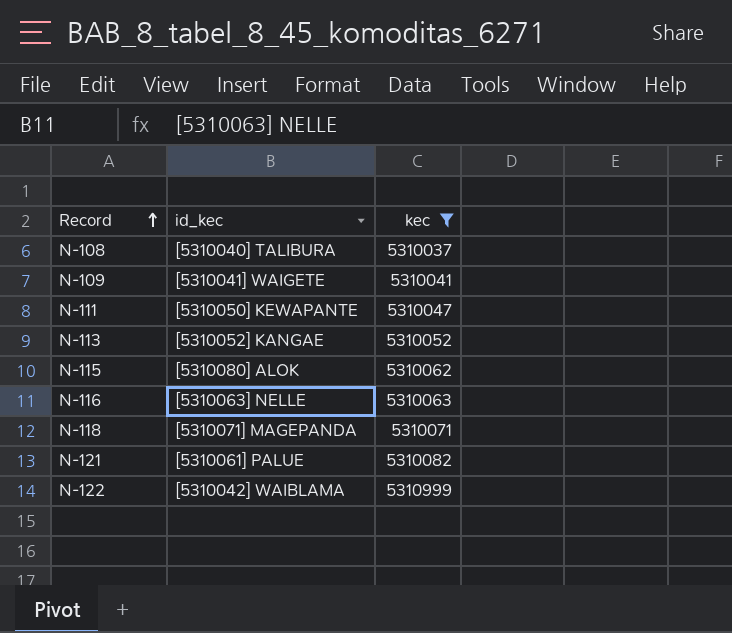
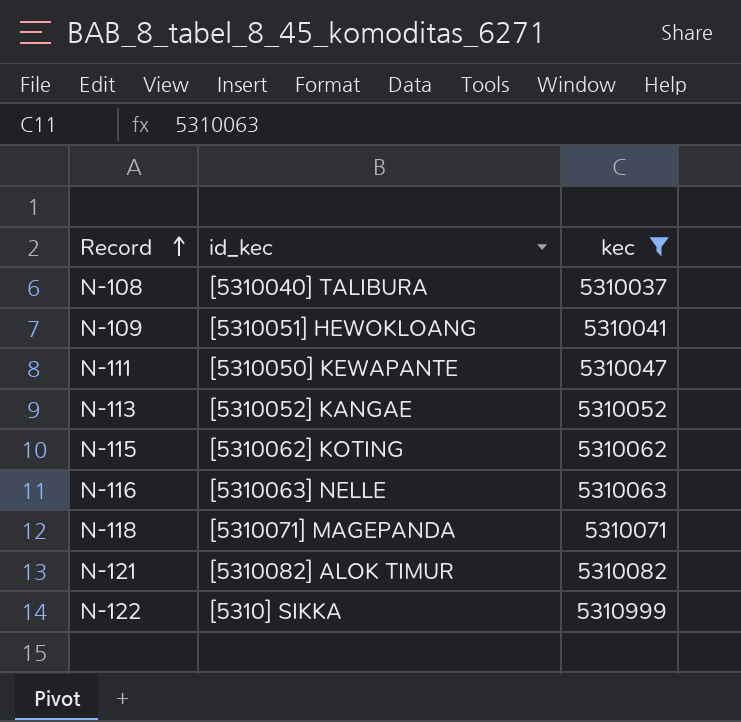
N-109 | id_kec: [5310041] WAIGETE -> [5310051] HEWOKLOANG
N-115 | id_kec: [5310080] ALOK -> [5310062] KOTING
N-121 | id_kec: [5310061] PALUE -> [5310082] ALOK TIMUR
N-122 | id_kec: [5310042] WAIBLAMA -> [5310] SIKKA

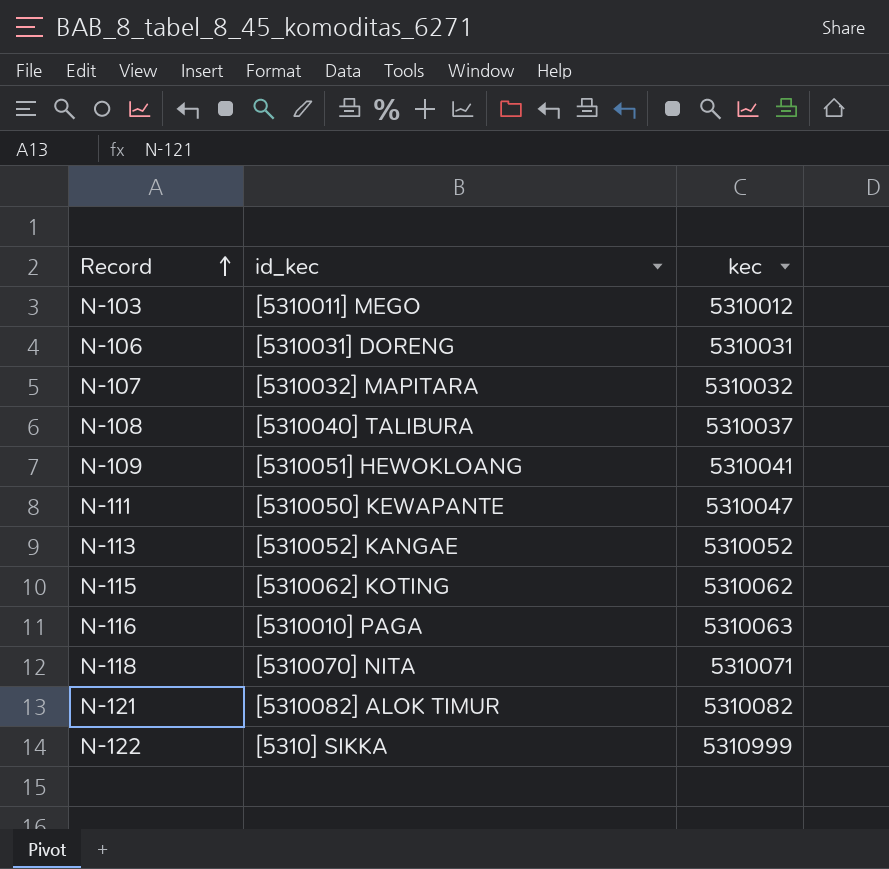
filter: kec >= 5310037 -> none
N-116 | id_kec: [5310063] NELLE -> [5310010] PAGA
N-118 | id_kec: [5310071] MAGEPANDA -> [5310070] NITA

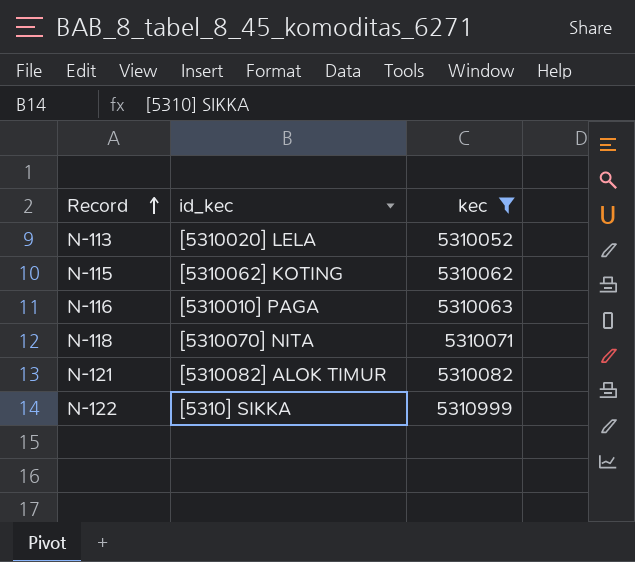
filter: none -> kec >= 5310052
N-113 | id_kec: [5310052] KANGAE -> [5310020] LELA

